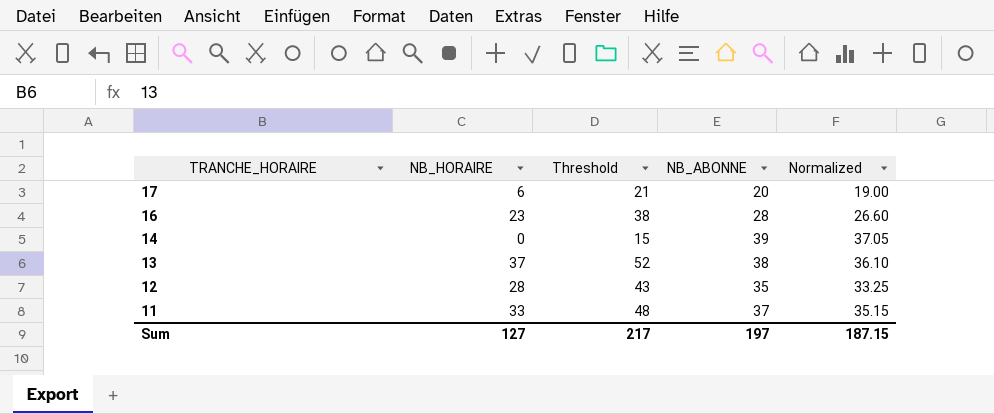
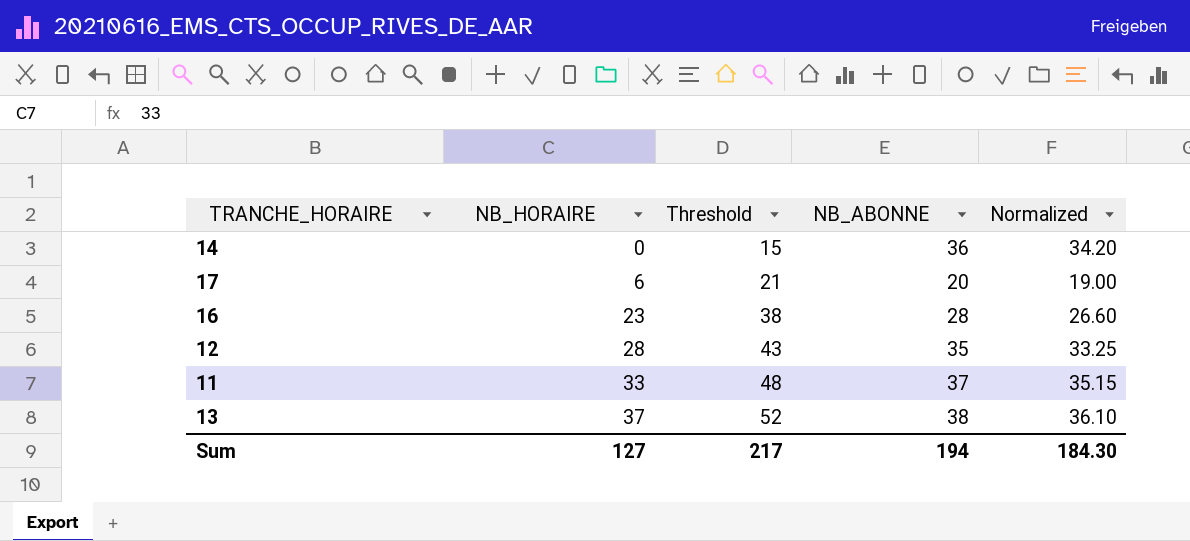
row order: TRANCHE_HORAIRE descending -> NB_HORAIRE ascending
14 | NB_ABONNE: 39 -> 36
14 | Normalized: 37.05 -> 34.20
Sum | NB_ABONNE: 197 -> 194
Sum | Normalized: 187.15 -> 184.30

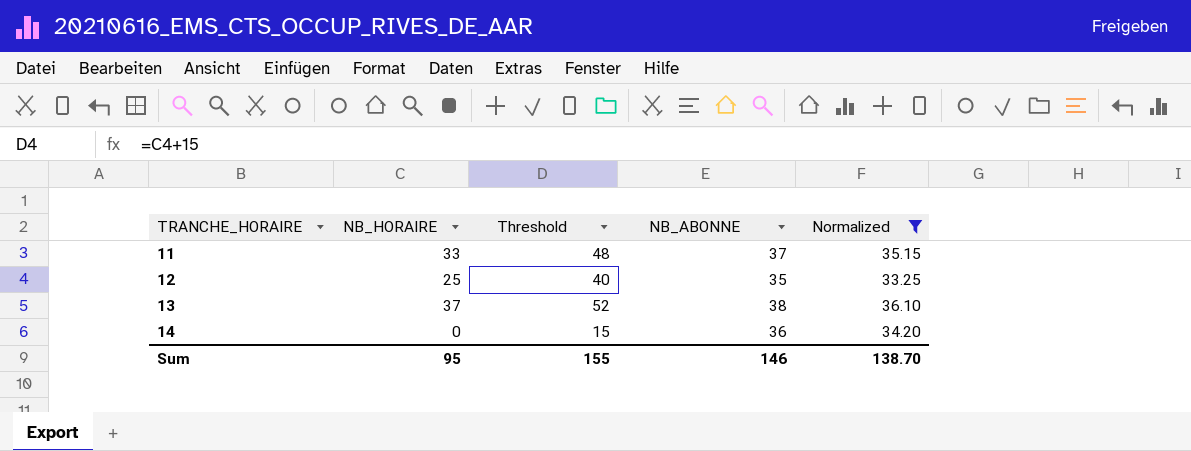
filter: none -> Normalized >= 33.25
row order: NB_HORAIRE ascending -> TRANCHE_HORAIRE ascending
12 | NB_HORAIRE: 28 -> 25
12 | Threshold: 43 -> 40
Sum | NB_HORAIRE: 127 -> 95
Sum | Threshold: 217 -> 155
Sum | NB_ABONNE: 194 -> 146
Sum | Normalized: 184.30 -> 138.70

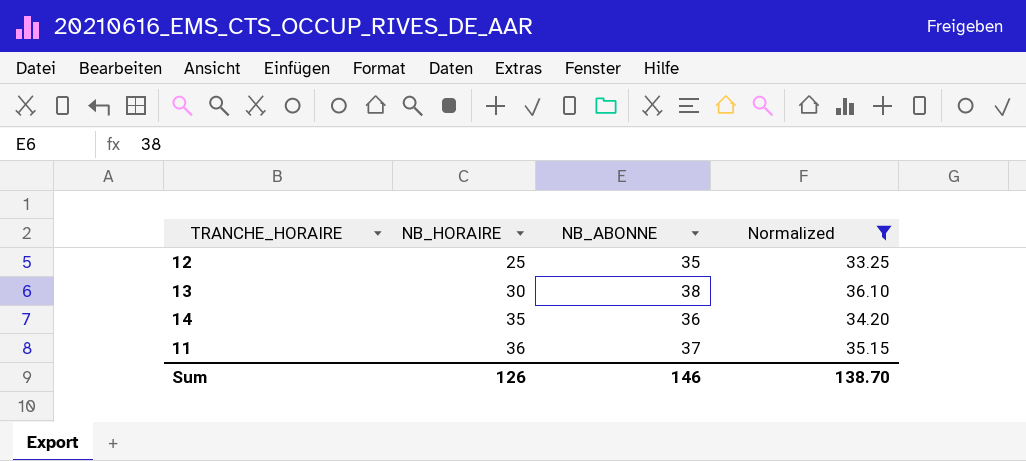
row order: TRANCHE_HORAIRE ascending -> NB_HORAIRE ascending
column Threshold | formula: [NB_HORAIRE] + 15 -> none
13 | NB_HORAIRE: 37 -> 30
14 | NB_HORAIRE: 0 -> 35
11 | NB_HORAIRE: 33 -> 36
Sum | NB_HORAIRE: 95 -> 126

